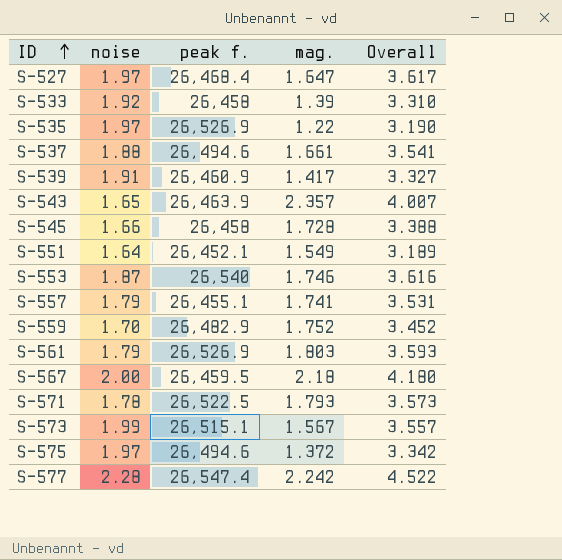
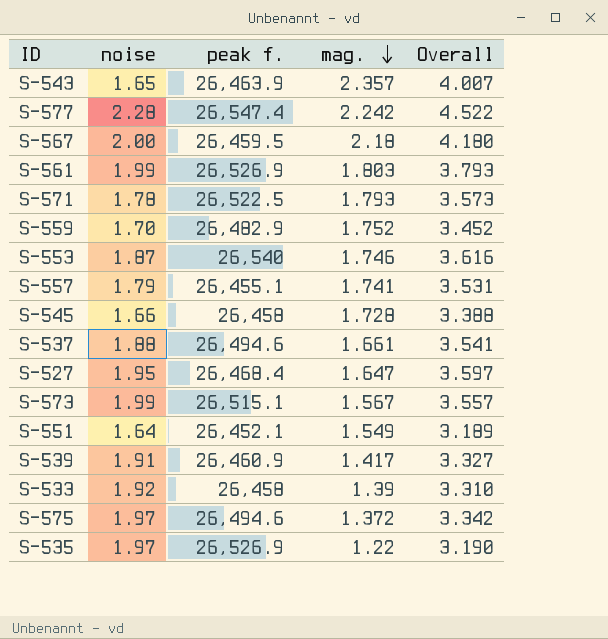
row order: ID ascending -> mag. descending
S-561 | noise: 1.79 -> 1.99
S-561 | Overall: 3.593 -> 3.793
S-527 | noise: 1.97 -> 1.95
S-527 | Overall: 3.617 -> 3.597

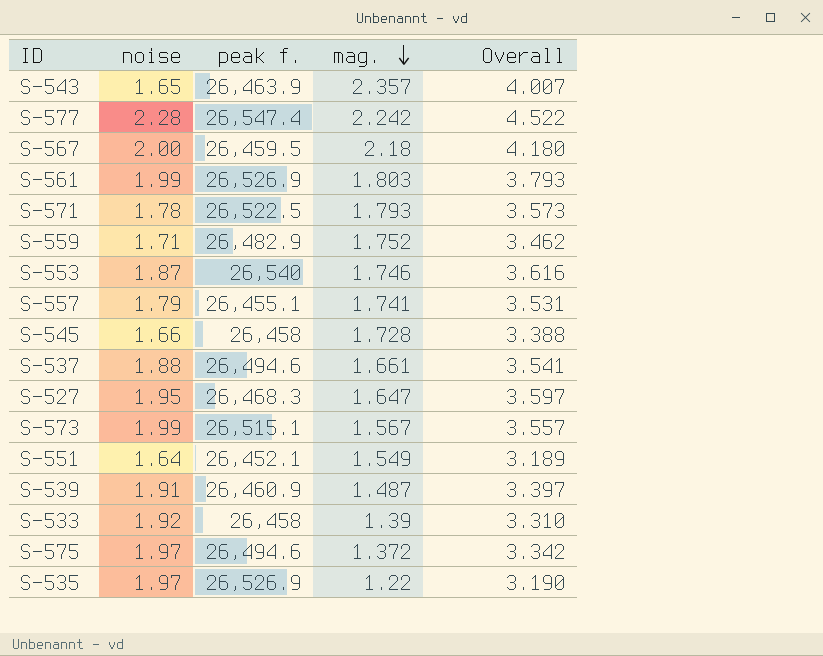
S-559 | noise: 1.70 -> 1.71
S-559 | Overall: 3.452 -> 3.462
S-527 | peak f.: 26,468.4 -> 26,468.3
S-539 | mag.: 1.417 -> 1.487
S-539 | Overall: 3.327 -> 3.397

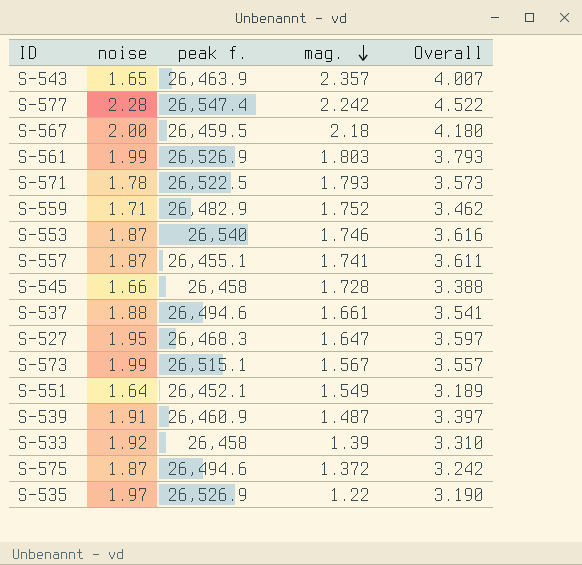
S-557 | noise: 1.79 -> 1.87
S-557 | Overall: 3.531 -> 3.611
S-575 | noise: 1.97 -> 1.87
S-575 | Overall: 3.342 -> 3.242

